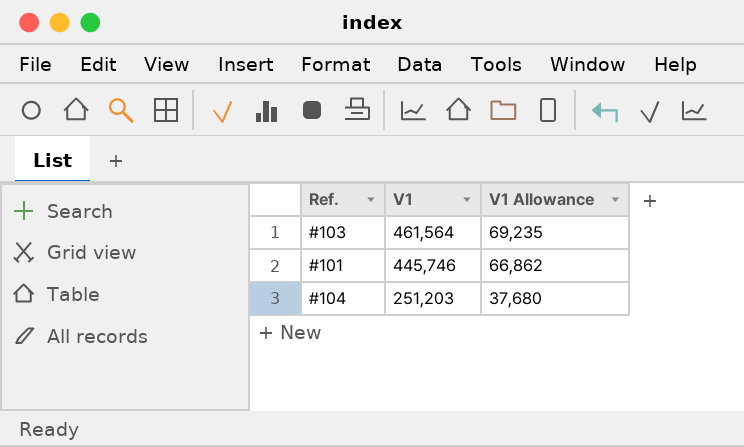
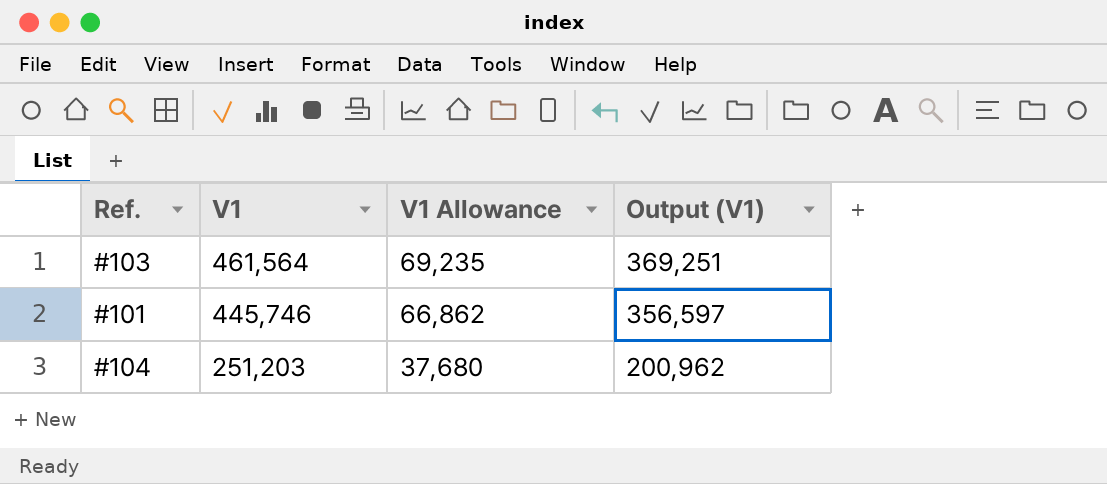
column Output (V1) | formula: none -> [V1] * 0.8

